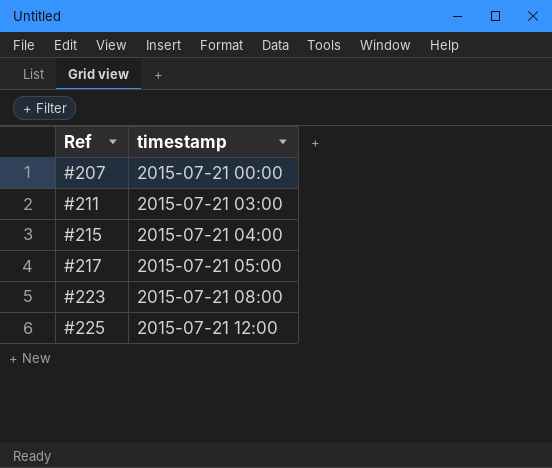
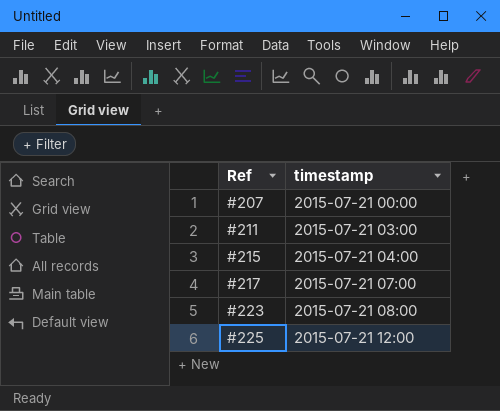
#217 | timestamp: 2015-07-21 05:00 -> 2015-07-21 07:00

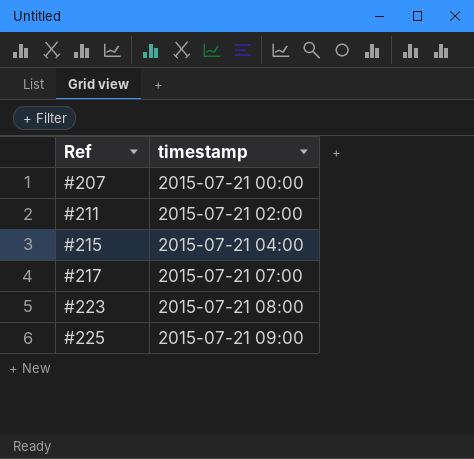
#211 | timestamp: 2015-07-21 03:00 -> 2015-07-21 02:00
#225 | timestamp: 2015-07-21 12:00 -> 2015-07-21 09:00

